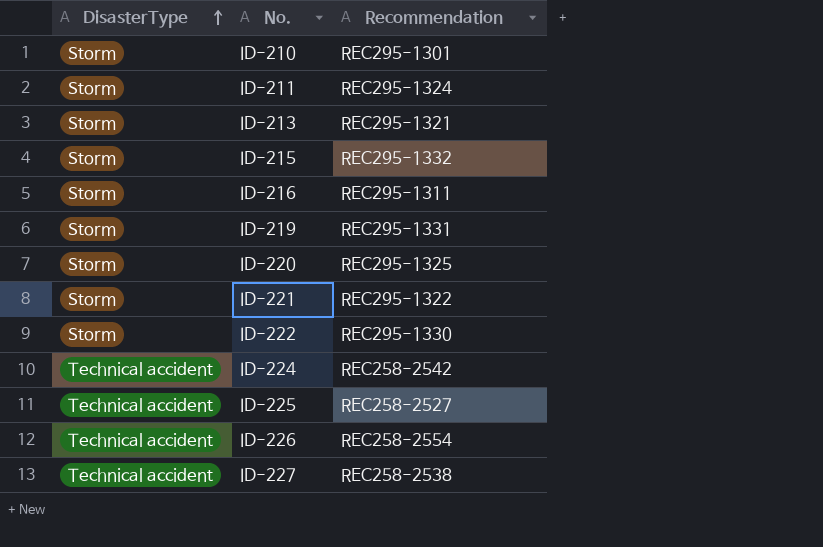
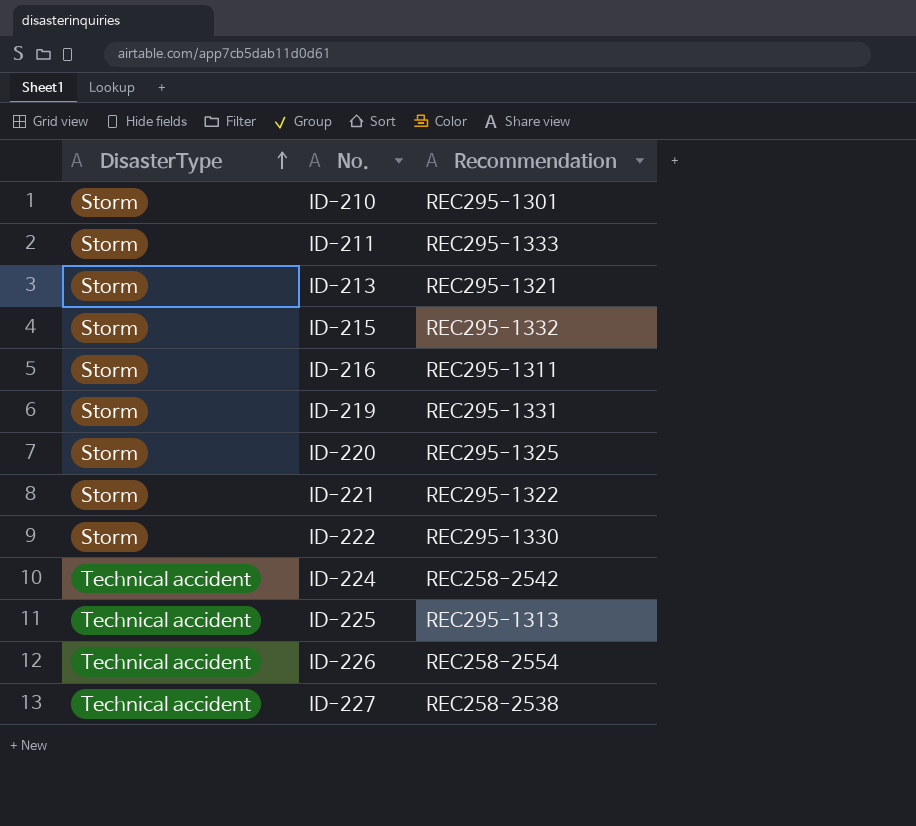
ID-211 | Recommendation: REC295-1324 -> REC295-1333
ID-225 | Recommendation: REC258-2527 -> REC295-1313

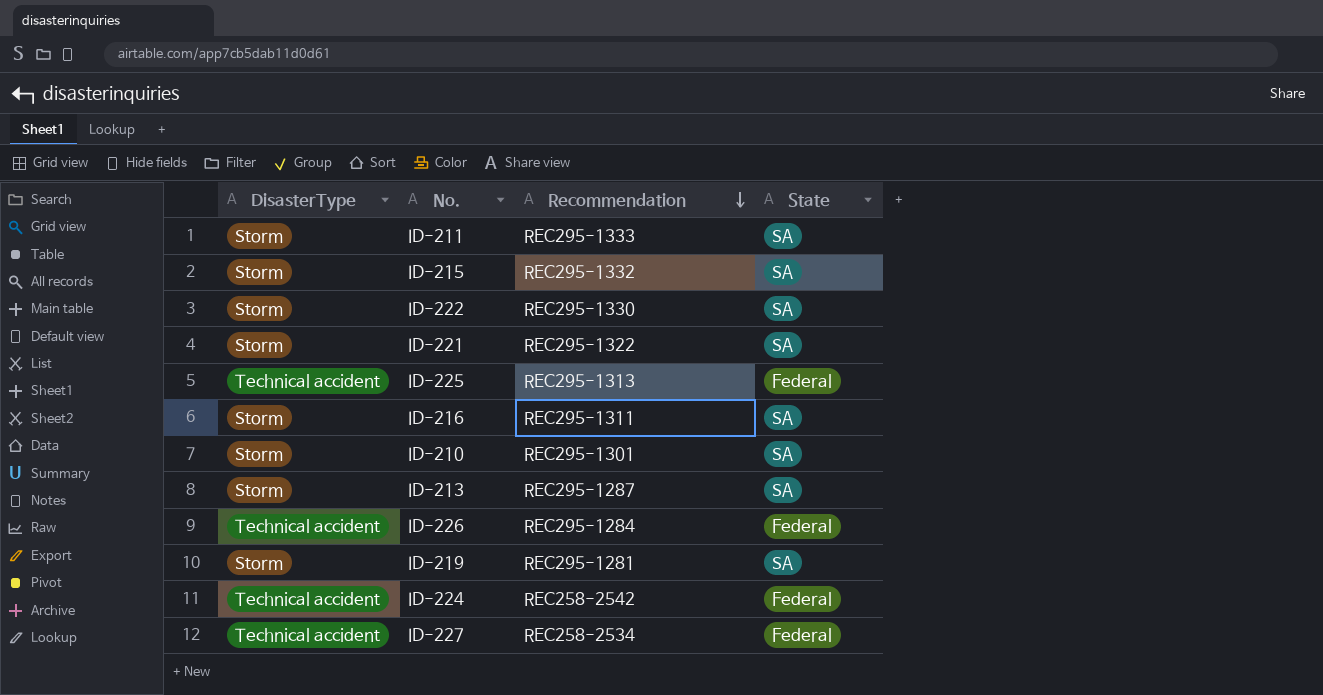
row order: DisasterType ascending -> Recommendation descending
column State | position: none -> 4
row ID-220: Storm | REC295-1325 -> none
ID-213 | Recommendation: REC295-1321 -> REC295-1287
ID-226 | Recommendation: REC258-2554 -> REC295-1284
ID-219 | Recommendation: REC295-1331 -> REC295-1281
ID-227 | Recommendation: REC258-2538 -> REC258-2534

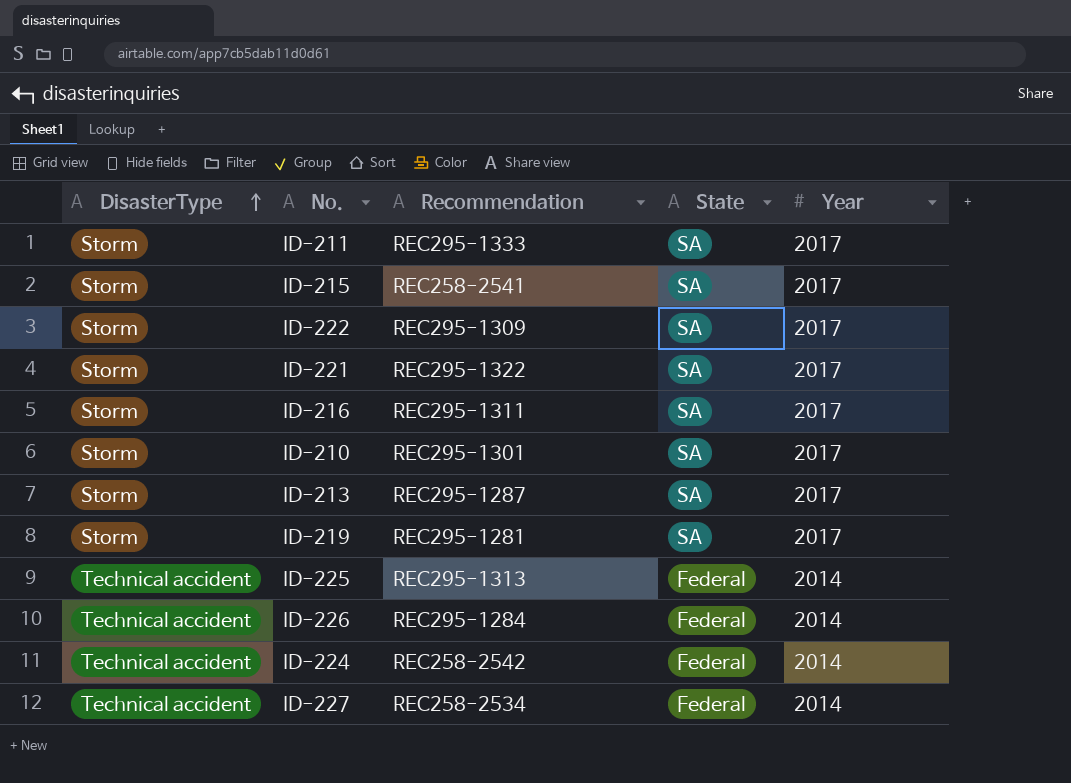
row order: Recommendation descending -> DisasterType ascending
column Year | position: none -> 5
ID-215 | Recommendation: REC295-1332 -> REC258-2541
ID-222 | Recommendation: REC295-1330 -> REC295-1309

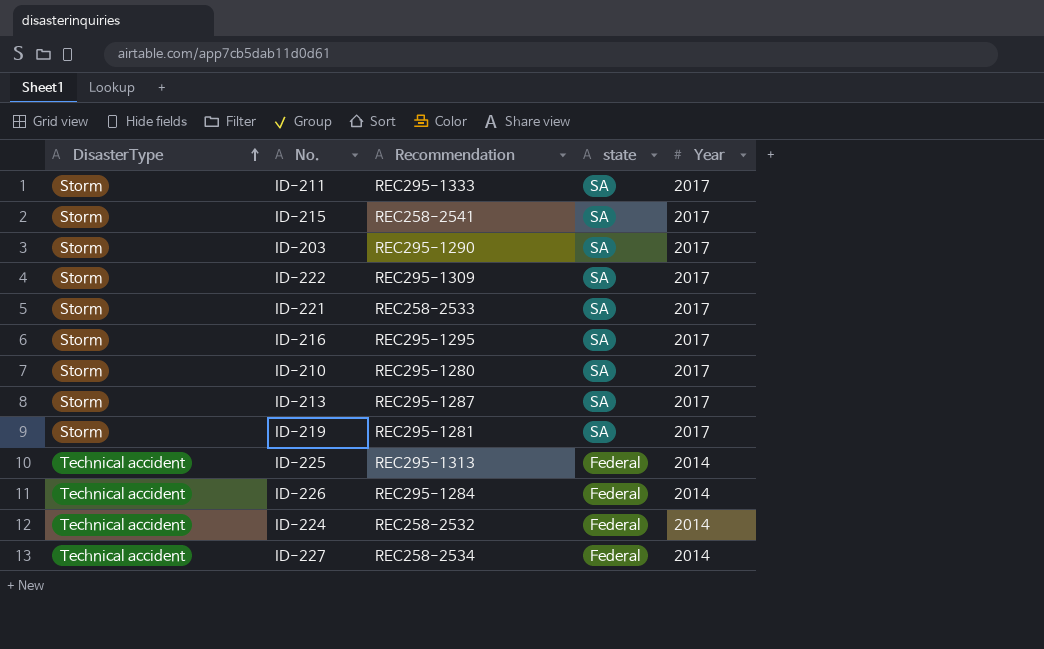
column name: State -> state
row ID-203: none -> Storm | REC295-1290 | SA | 2017
ID-221 | Recommendation: REC295-1322 -> REC258-2533
ID-216 | Recommendation: REC295-1311 -> REC295-1295
ID-210 | Recommendation: REC295-1301 -> REC295-1280
ID-224 | Recommendation: REC258-2542 -> REC258-2532

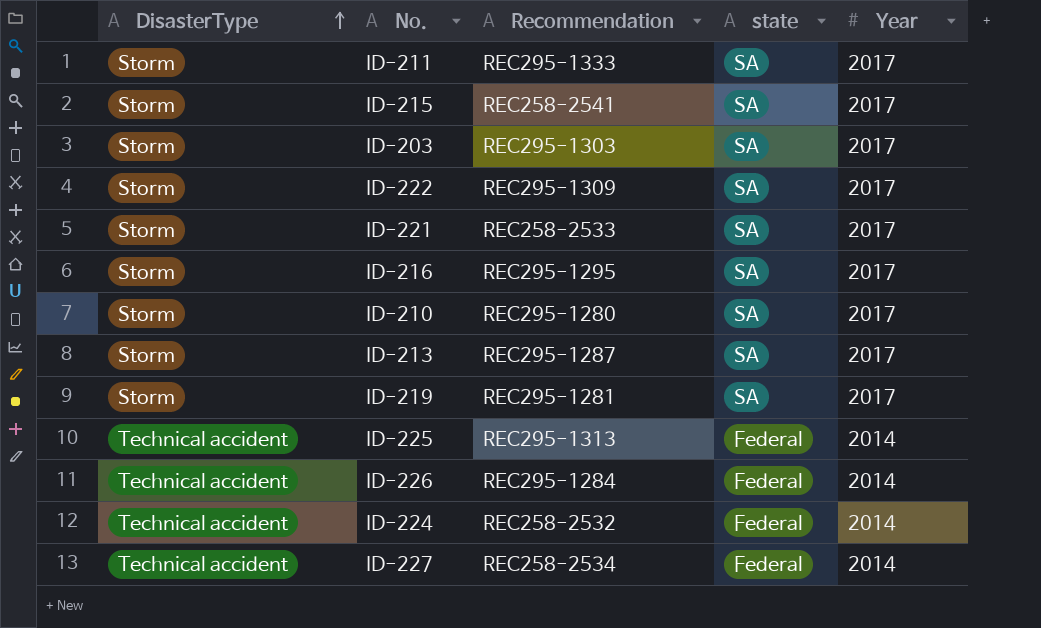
ID-203 | Recommendation: REC295-1290 -> REC295-1303

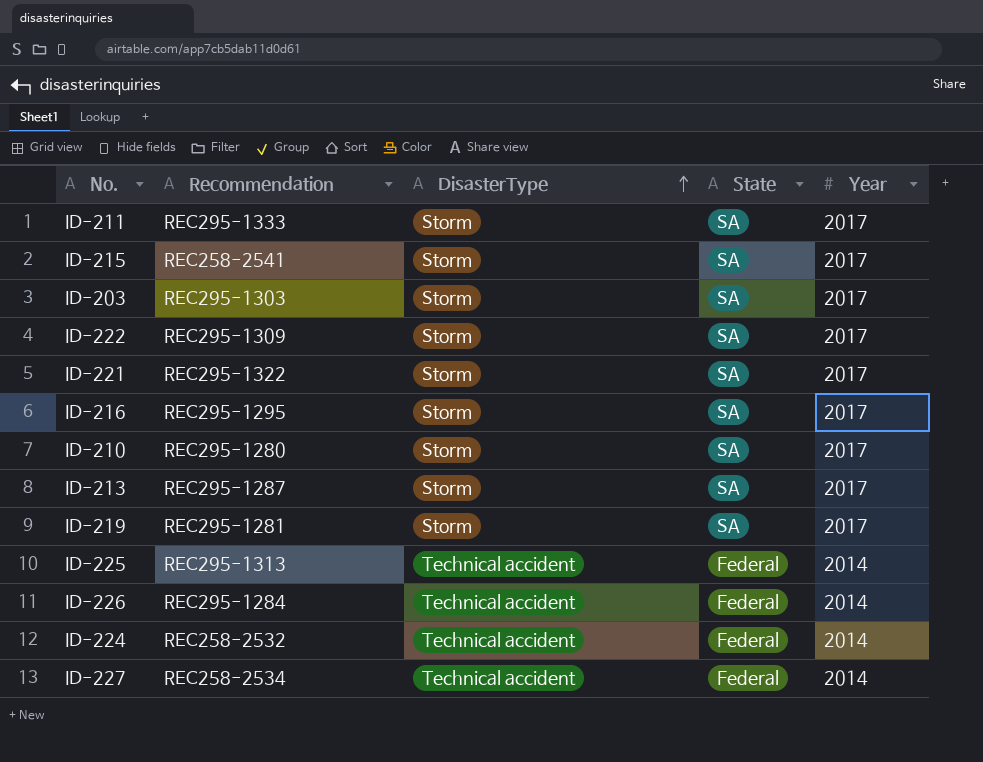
column DisasterType | position: 1 -> 3
column name: state -> State
ID-221 | Recommendation: REC258-2533 -> REC295-1322

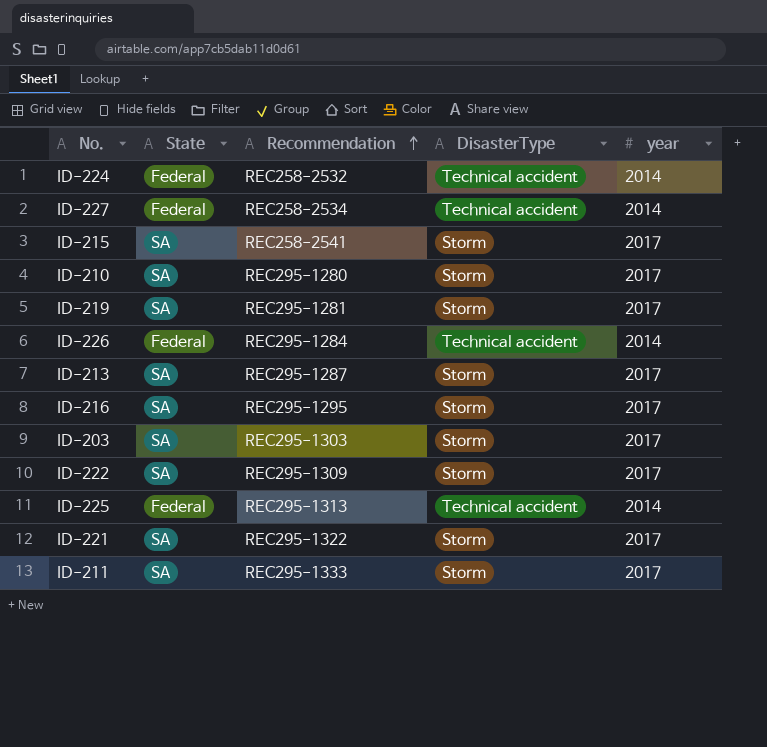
row order: DisasterType ascending -> Recommendation ascending
column State | position: 4 -> 2
column name: Year -> year

